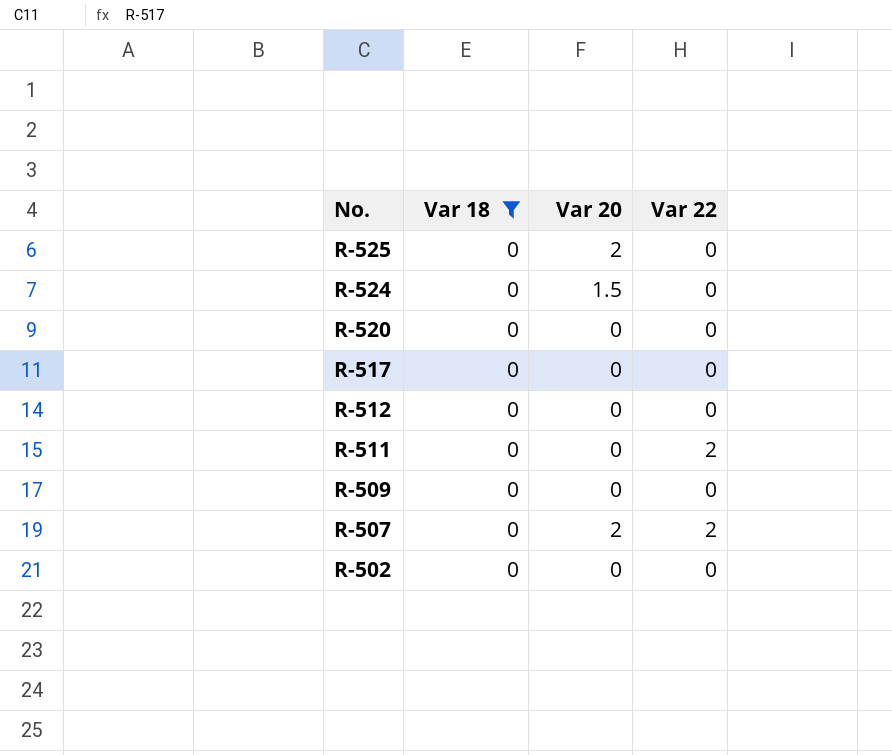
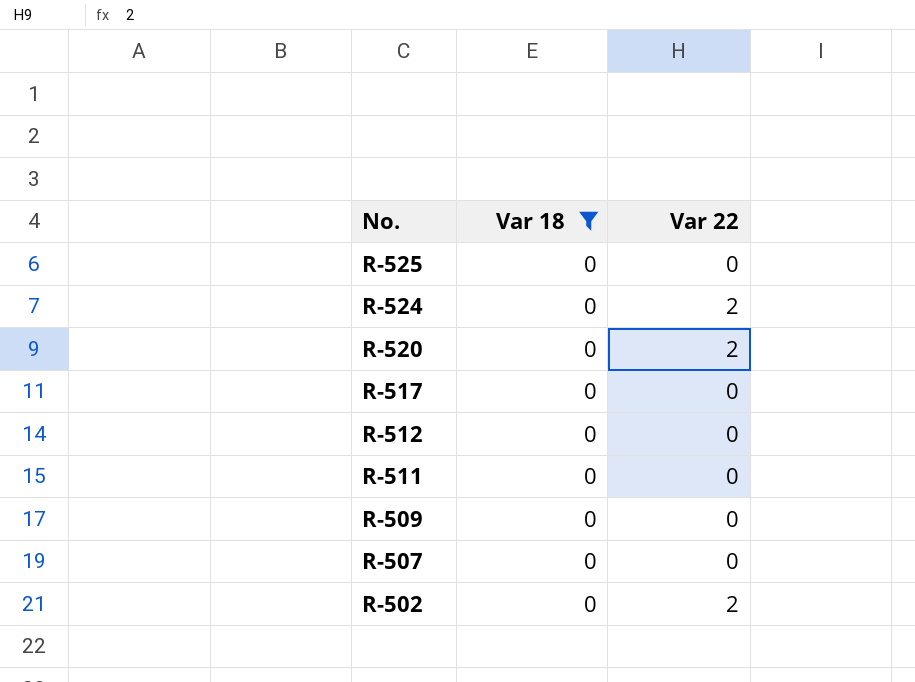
column Var 20 | position: 3 -> none
R-524 | Var 22: 0 -> 2
R-520 | Var 22: 0 -> 2
R-511 | Var 22: 2 -> 0
R-507 | Var 22: 2 -> 0
R-502 | Var 22: 0 -> 2

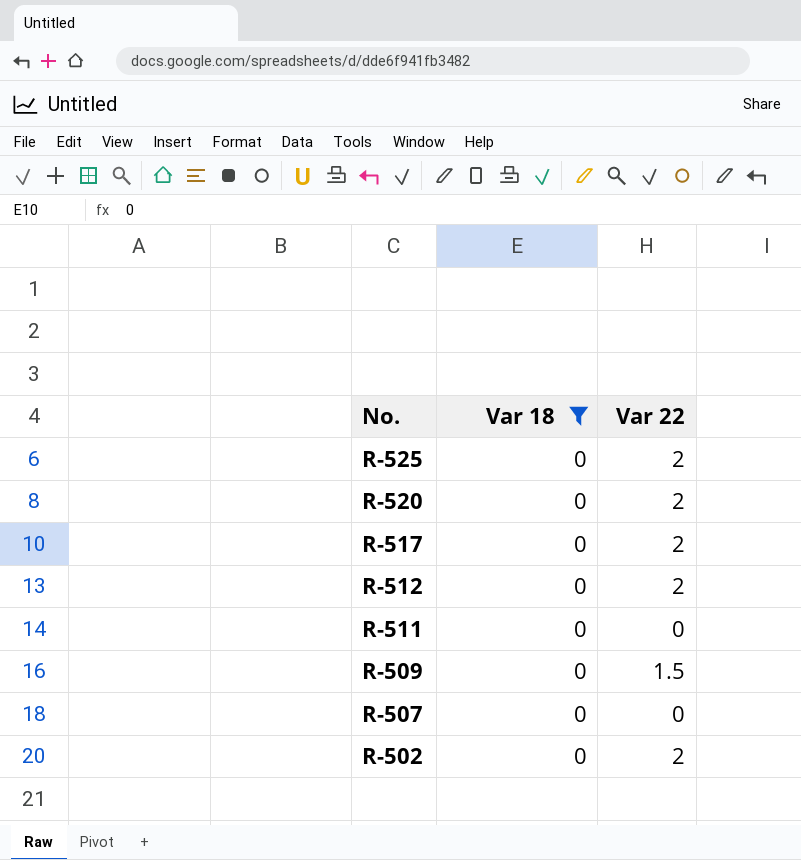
row R-524: 0 | 2 -> none
R-525 | Var 22: 0 -> 2
R-517 | Var 22: 0 -> 2
R-512 | Var 22: 0 -> 2
R-509 | Var 22: 0 -> 1.5

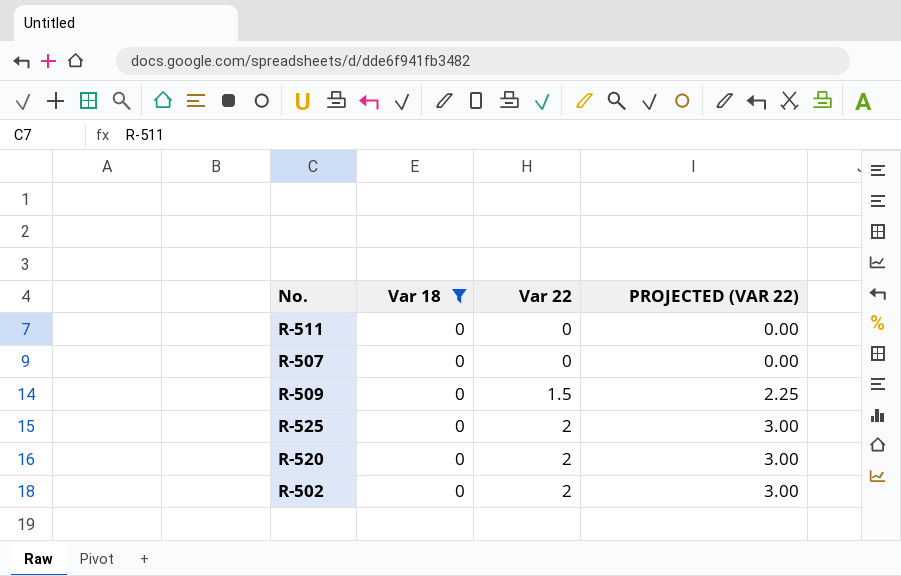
row order: No. descending -> Var 22 ascending
column PROJECTED (VAR 22) | formula: none -> [Var 22] * 1.5
row R-517: 0 | 2 -> none
row R-512: 0 | 2 -> none

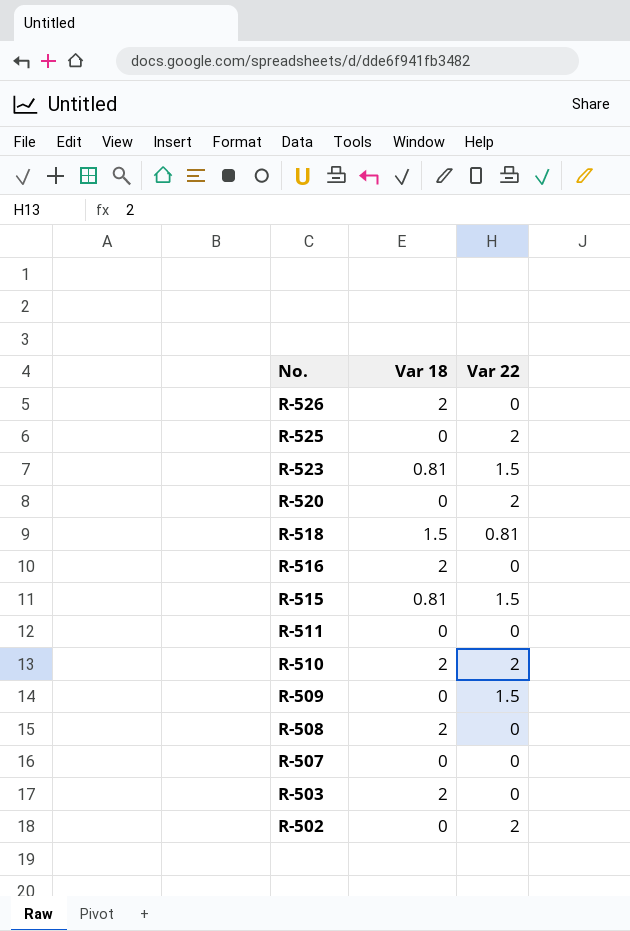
filter: Var 18 = 0 -> none
row order: Var 22 ascending -> No. descending
column PROJECTED (VAR 22) | formula: [Var 22] * 1.5 -> none

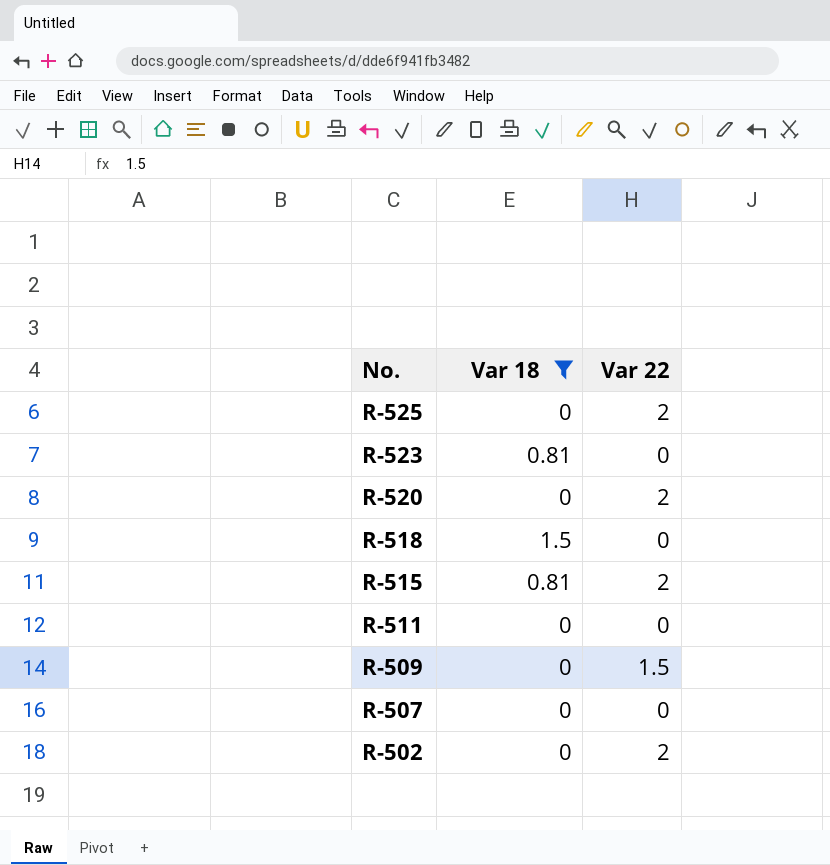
filter: none -> Var 18 != 2
R-523 | Var 22: 1.5 -> 0
R-518 | Var 22: 0.81 -> 0
R-515 | Var 22: 1.5 -> 2

